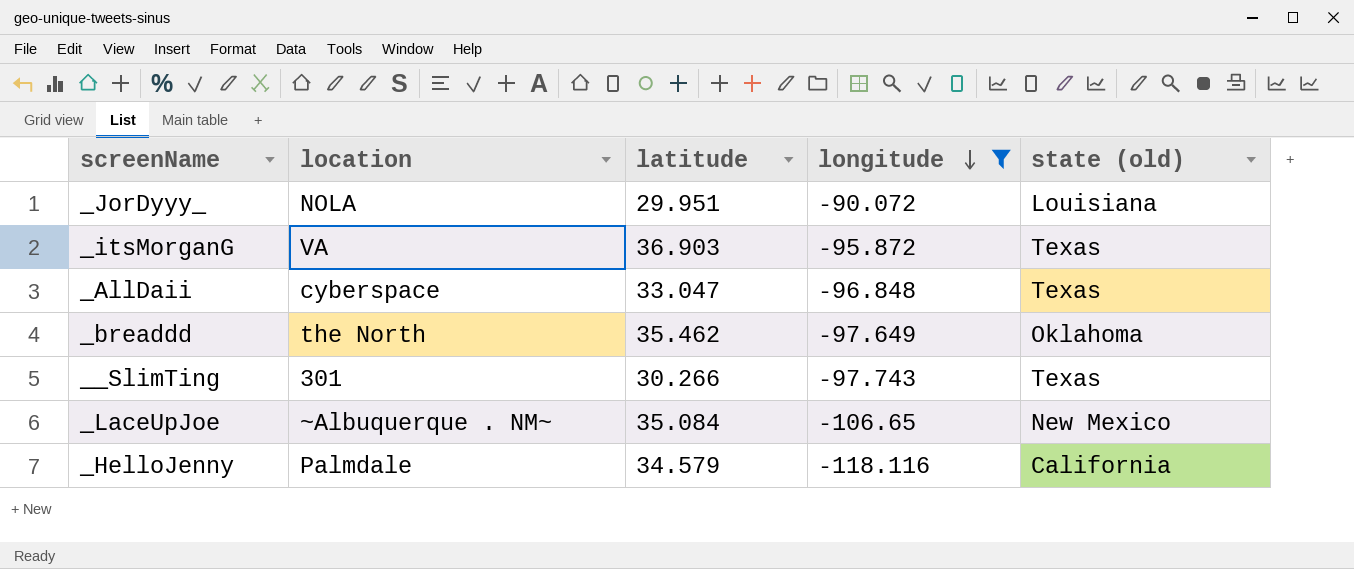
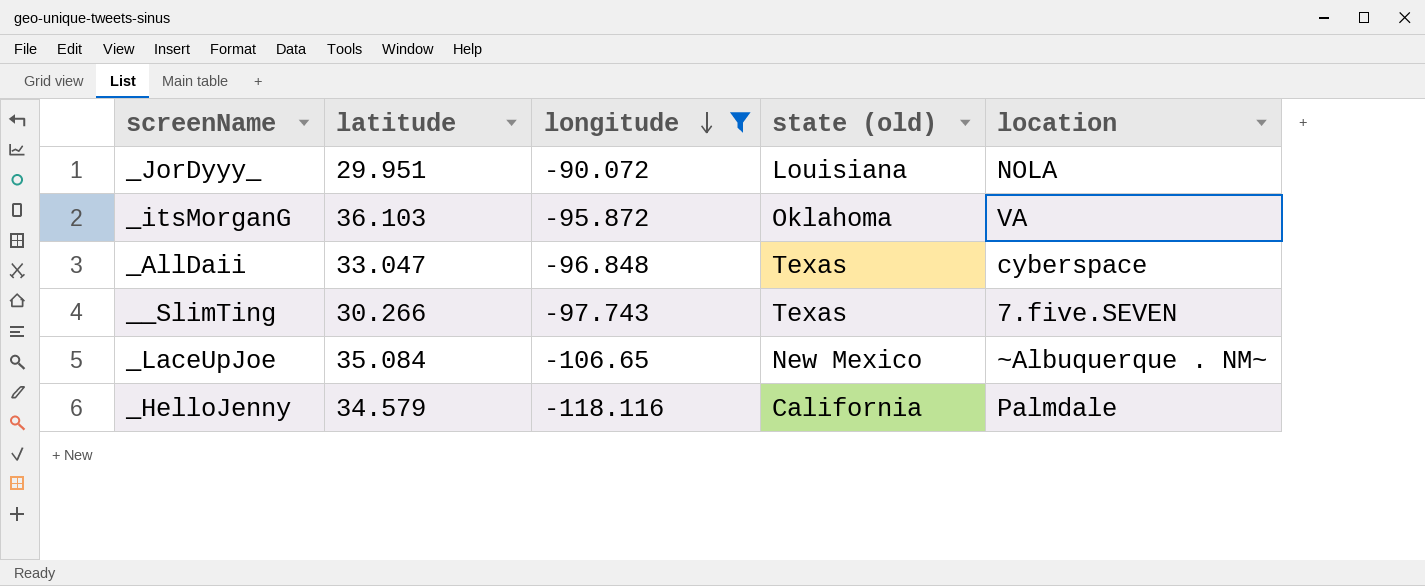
column location | position: 2 -> 5
row _breaddd: the North | 35.462 | -97.649 | Oklahoma -> none
_itsMorganG | latitude: 36.903 -> 36.103
_itsMorganG | state (old): Texas -> Oklahoma
__SlimTing | location: 301 -> 7.five.SEVEN

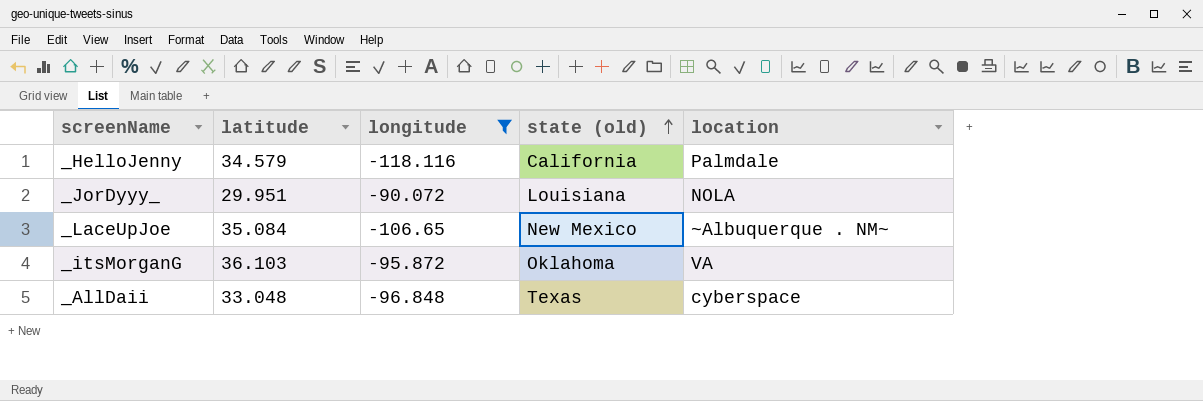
row order: longitude descending -> state (old) ascending
row __SlimTing: 30.266 | -97.743 | Texas | 7.five.SEVEN -> none
_AllDaii | latitude: 33.047 -> 33.048

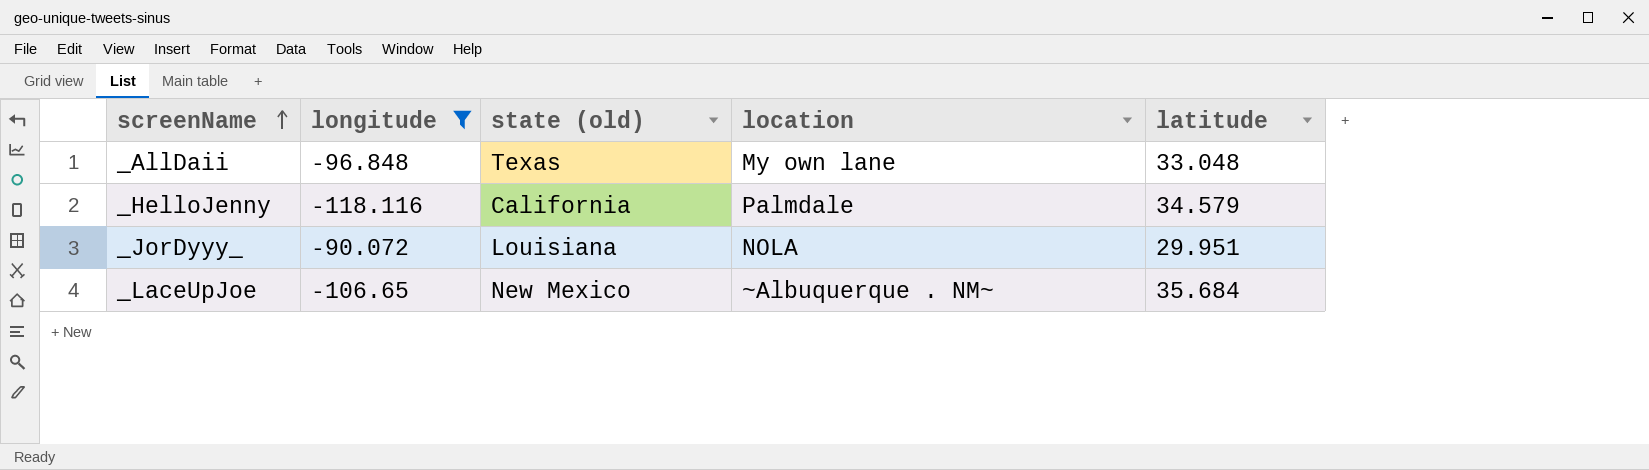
row order: state (old) ascending -> screenName ascending
column latitude | position: 2 -> 5
row _itsMorganG: 36.103 | -95.872 | Oklahoma | VA -> none
_AllDaii | location: cyberspace -> My own lane
_LaceUpJoe | latitude: 35.084 -> 35.684

